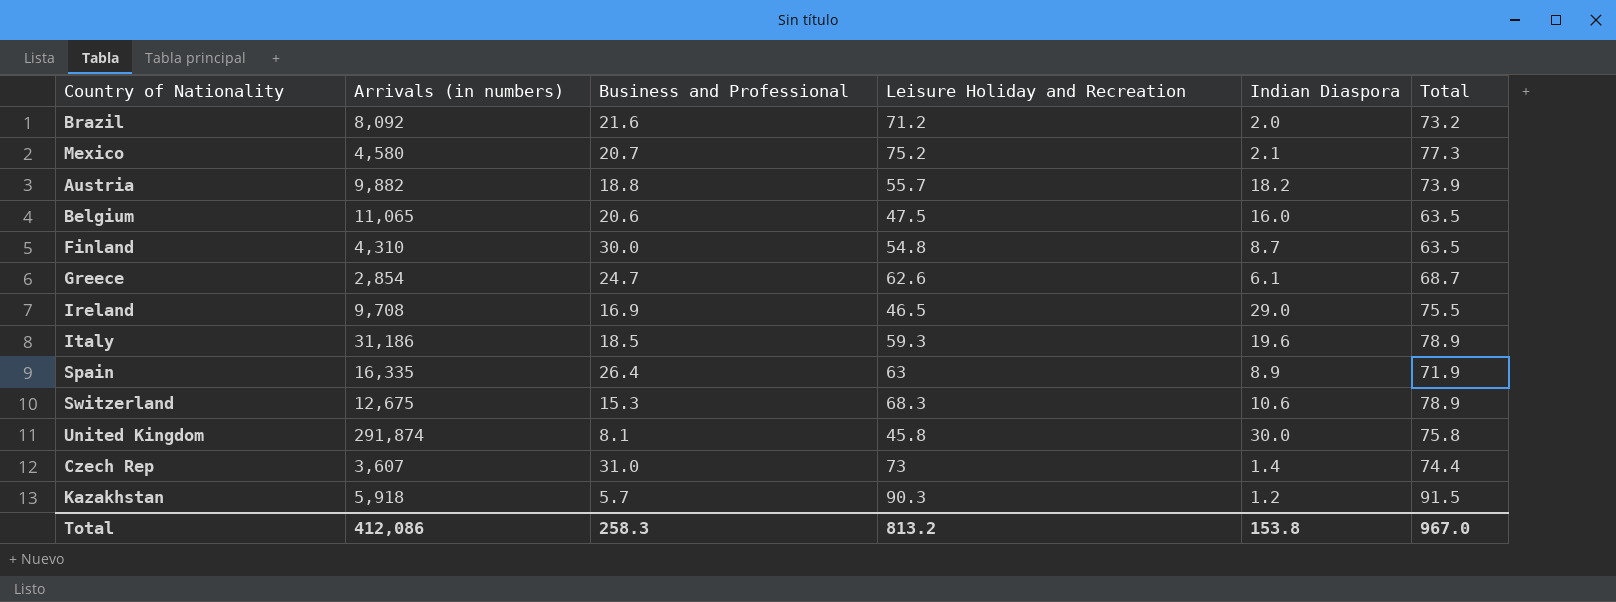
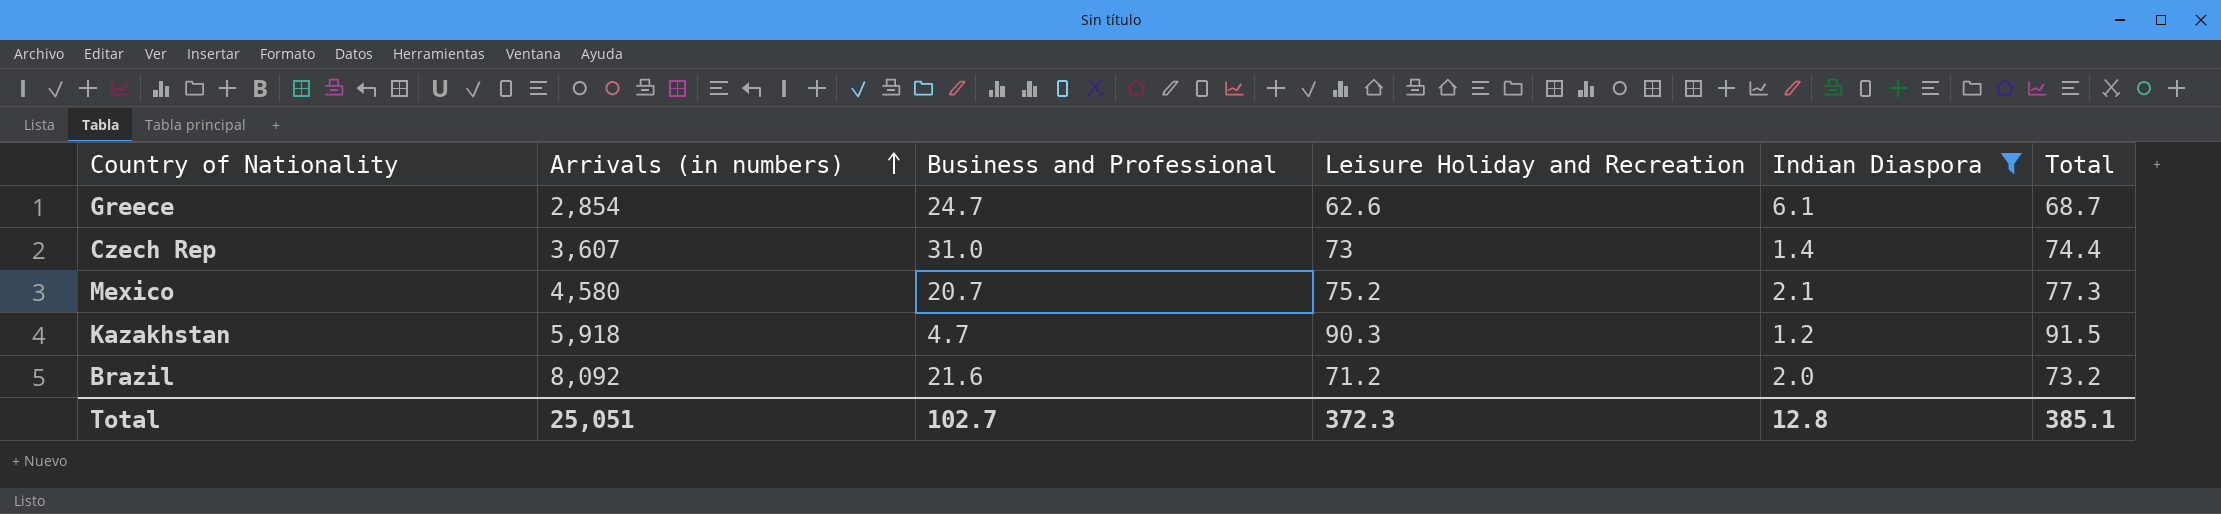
filter: none -> Indian Diaspora <= 6.1
row order: none -> Arrivals (in numbers) ascending
Kazakhstan | Business and Professional: 5.7 -> 4.7
Total | Arrivals (in numbers): 412,086 -> 25,051
Total | Business and Professional: 258.3 -> 102.7
Total | Leisure Holiday and Recreation: 813.2 -> 372.3
Total | Indian Diaspora: 153.8 -> 12.8
Total | Total: 967.0 -> 385.1

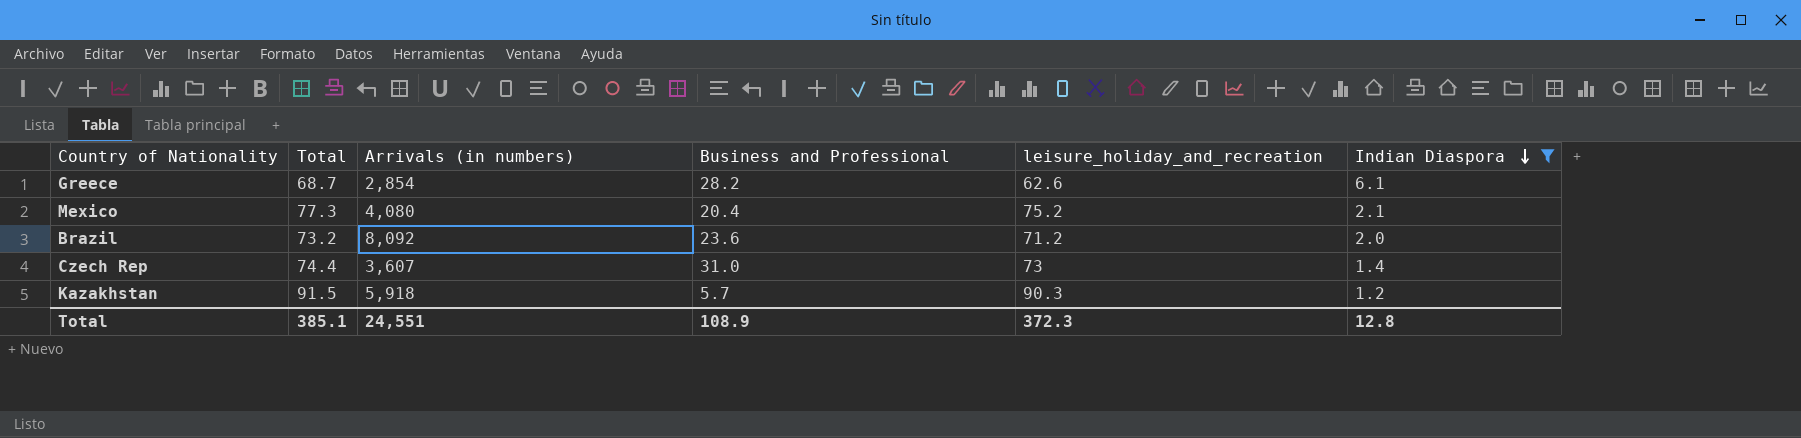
row order: Arrivals (in numbers) ascending -> Indian Diaspora descending
column Total | position: 6 -> 2
column name: Leisure Holiday and Recreation -> leisure_holiday_and_recreation
Greece | Business and Professional: 24.7 -> 28.2
Mexico | Arrivals (in numbers): 4,580 -> 4,080
Mexico | Business and Professional: 20.7 -> 20.4
Brazil | Business and Professional: 21.6 -> 23.6
Kazakhstan | Business and Professional: 4.7 -> 5.7
Total | Arrivals (in numbers): 25,051 -> 24,551
Total | Business and Professional: 102.7 -> 108.9

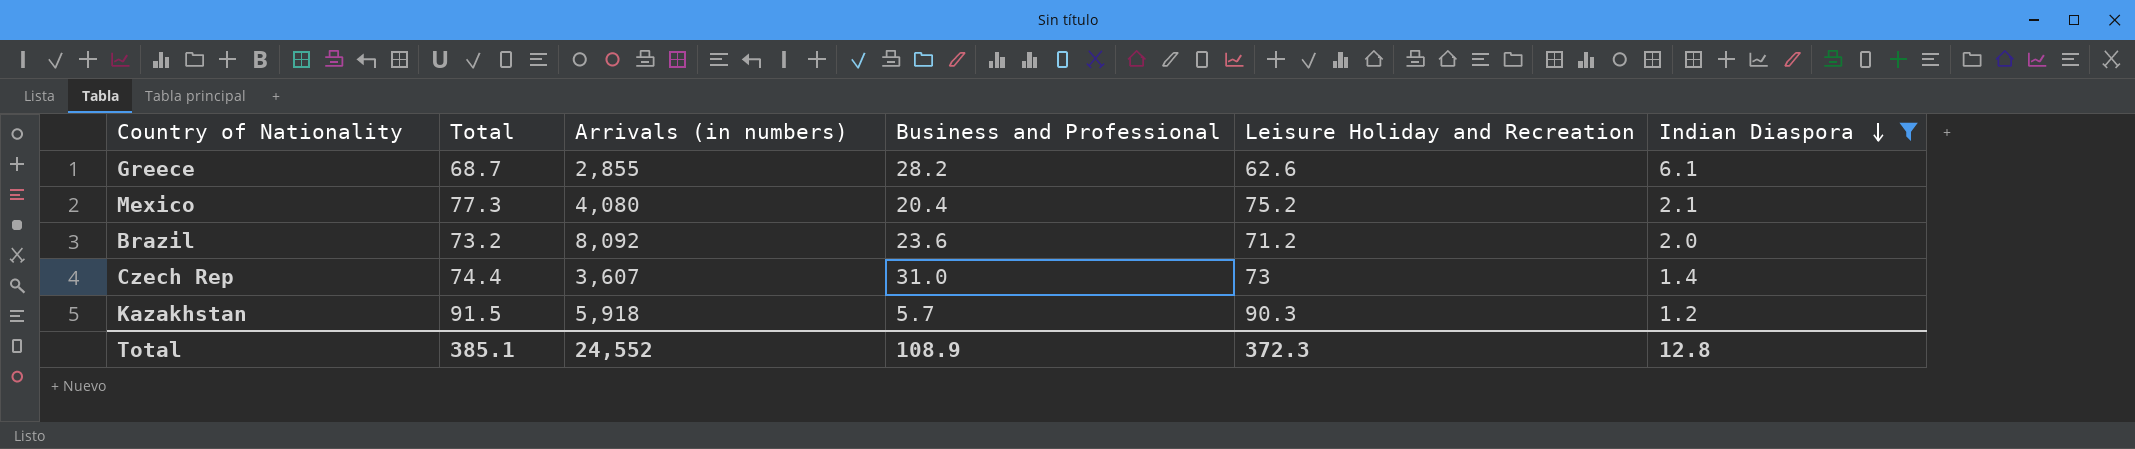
column name: leisure_holiday_and_recreation -> Leisure Holiday and Recreation
Greece | Arrivals (in numbers): 2,854 -> 2,855
Total | Arrivals (in numbers): 24,551 -> 24,552

